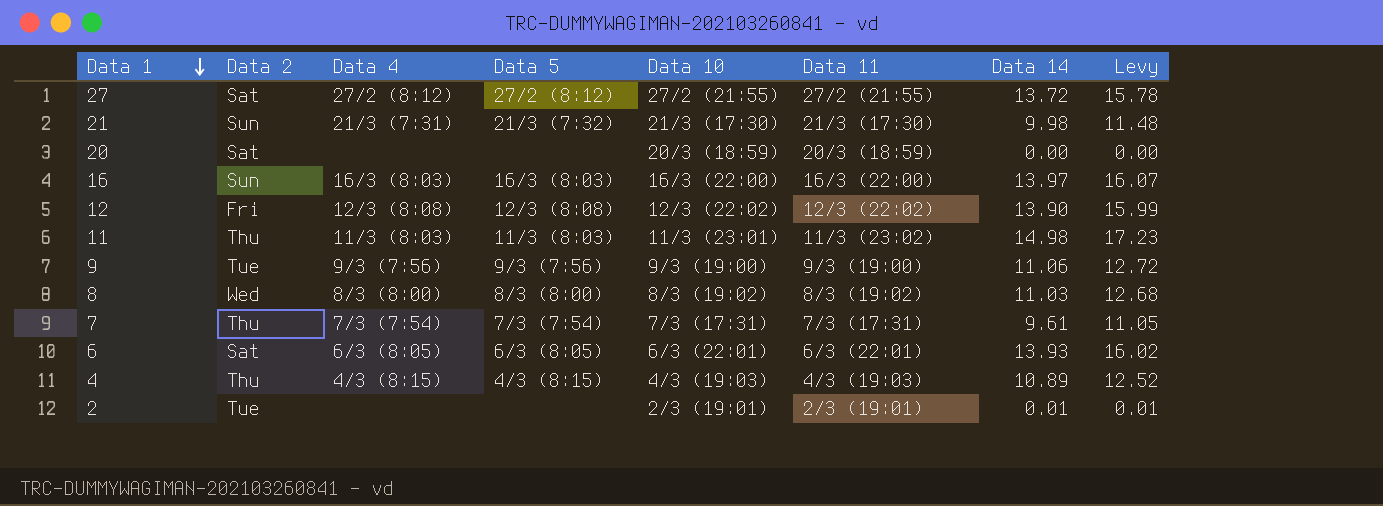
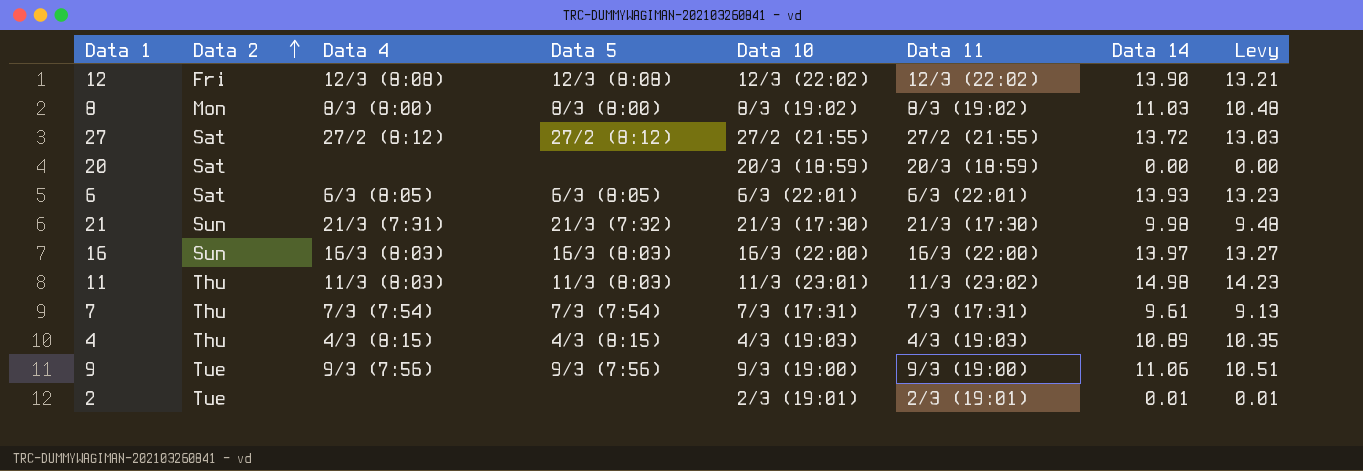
row order: Data 1 descending -> Data 2 ascending
column Levy | formula: [Data 14] * 1.15 -> [Data 14] * 0.95
8 | Data 2: Wed -> Mon

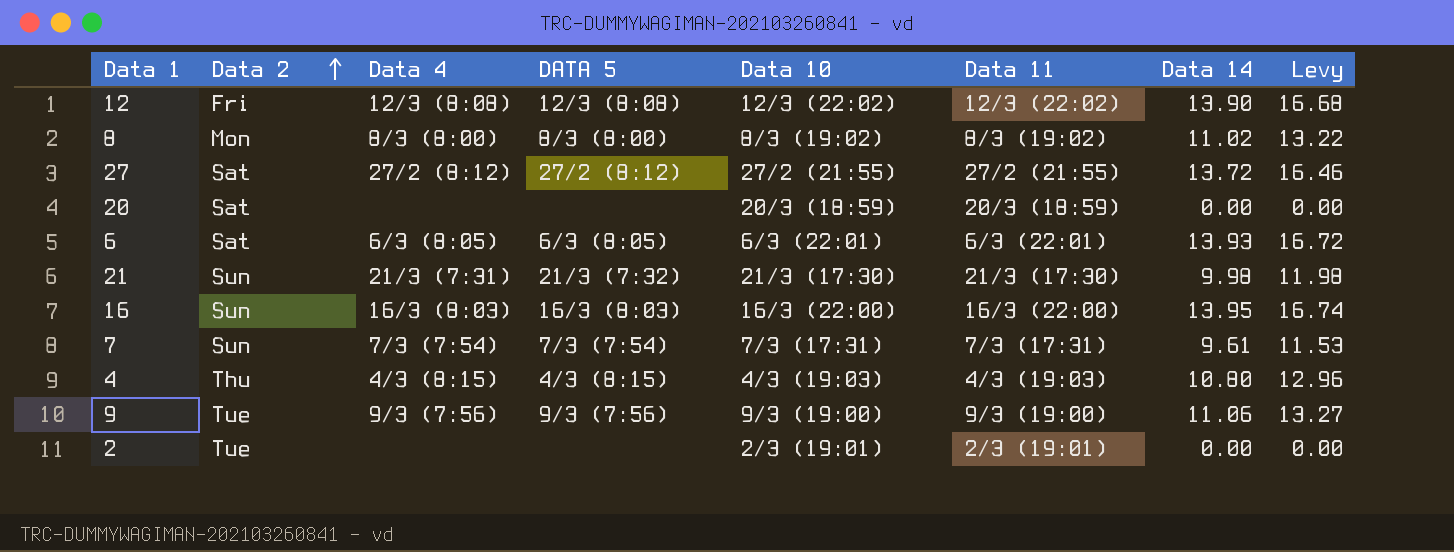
column name: Data 5 -> DATA 5
column Levy | formula: [Data 14] * 0.95 -> [Data 14] * 1.2
row 11: Thu | 11/3 (8:03) | 11/3 (8:03) | 11/3 (23:01) | 11/3 (23:02) | 14.98 | 14.23 -> none
8 | Data 14: 11.03 -> 11.02
16 | Data 14: 13.97 -> 13.95
7 | Data 2: Thu -> Sun
4 | Data 14: 10.89 -> 10.80
2 | Data 14: 0.01 -> 0.00

